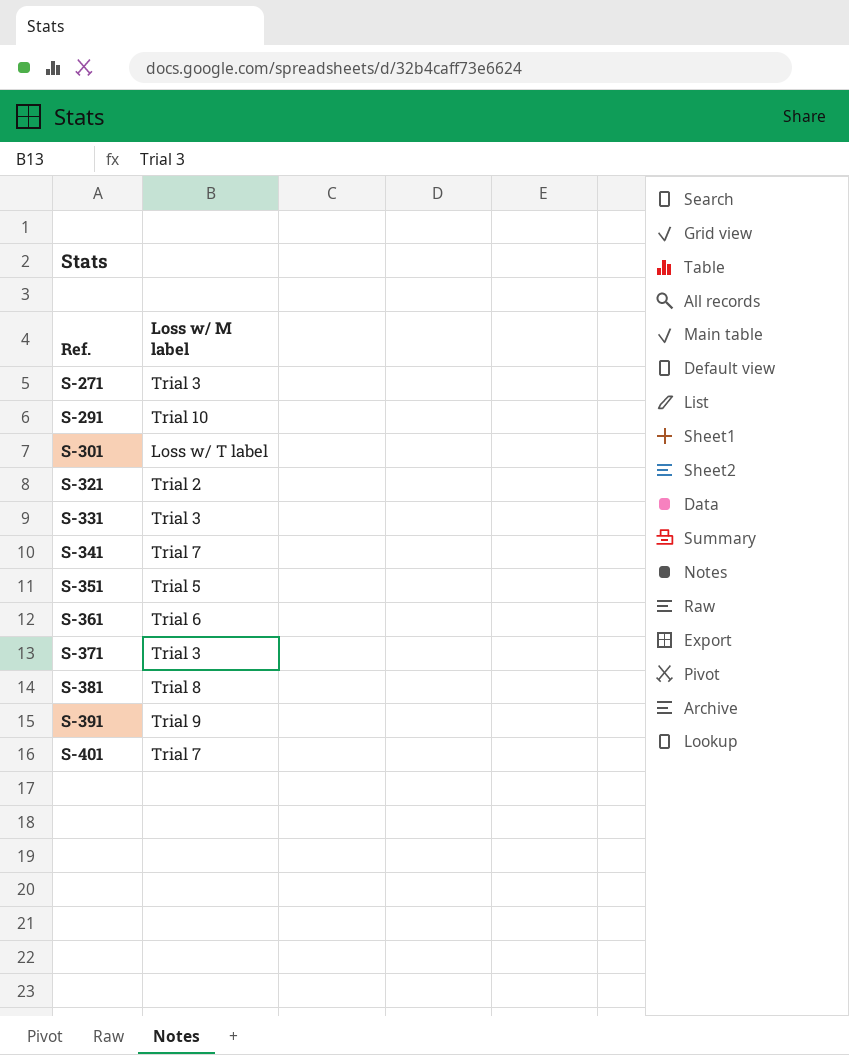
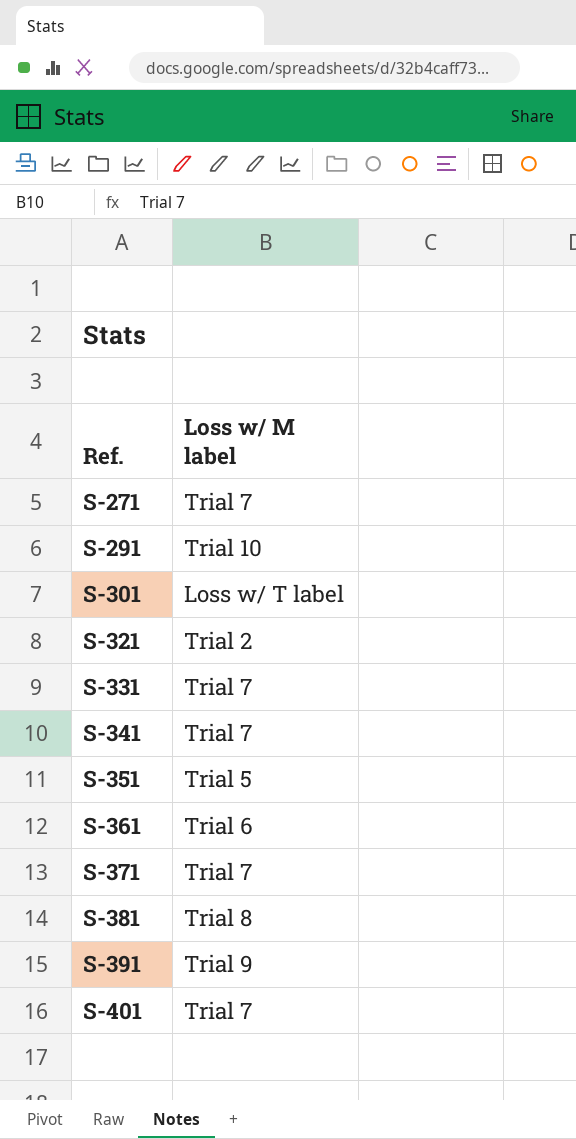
S-271 | Loss w/ M label: Trial 3 -> Trial 7
S-331 | Loss w/ M label: Trial 3 -> Trial 7
S-371 | Loss w/ M label: Trial 3 -> Trial 7

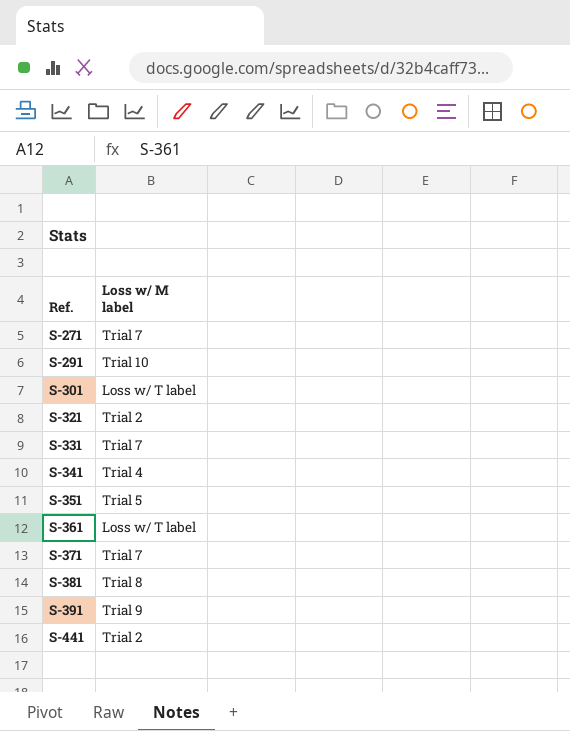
row S-401: Trial 7 -> none
S-341 | Loss w/ M label: Trial 7 -> Trial 4
S-361 | Loss w/ M label: Trial 6 -> Loss w/ T label
row S-441: none -> Trial 2

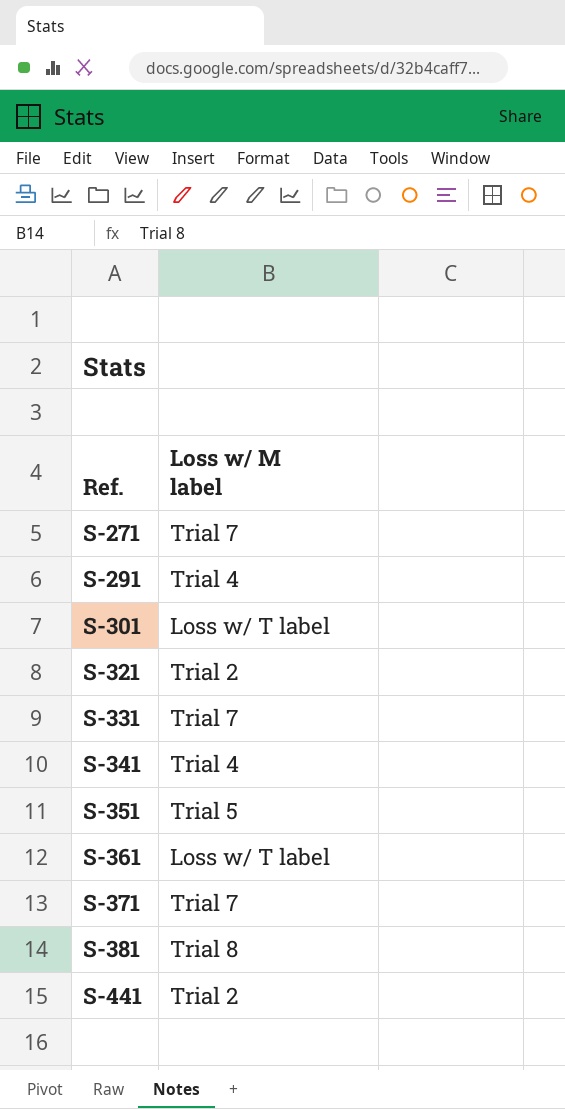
row S-391: Trial 9 -> none
S-291 | Loss w/ M label: Trial 10 -> Trial 4

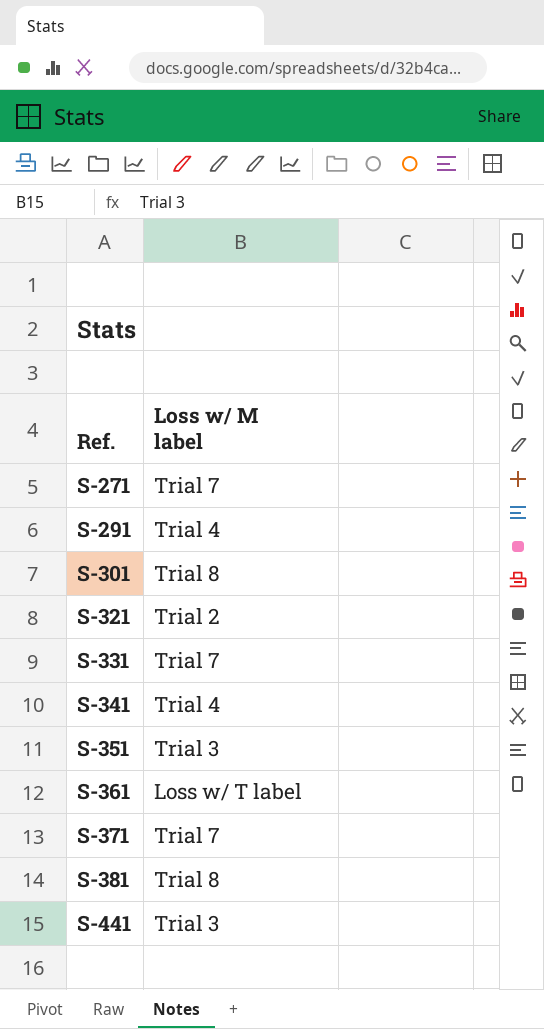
S-301 | Loss w/ M label: Loss w/ T label -> Trial 8
S-351 | Loss w/ M label: Trial 5 -> Trial 3
S-441 | Loss w/ M label: Trial 2 -> Trial 3

